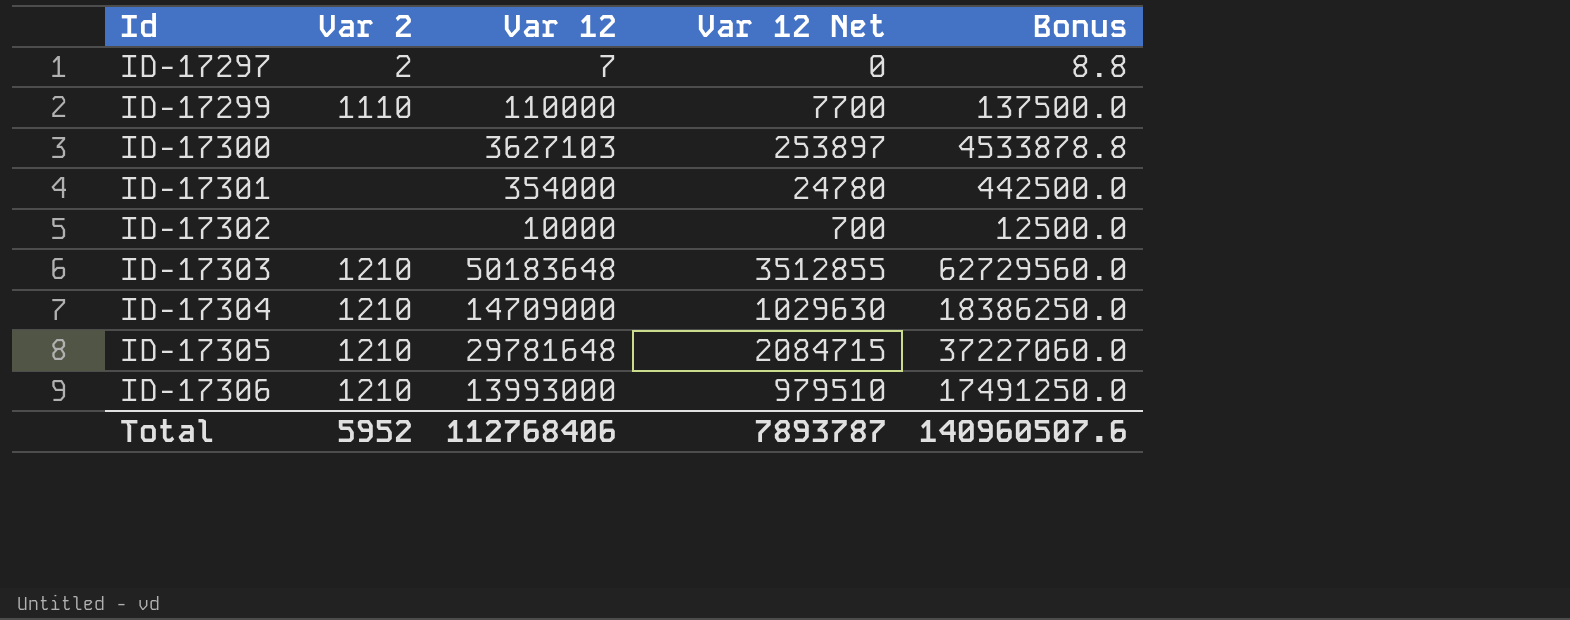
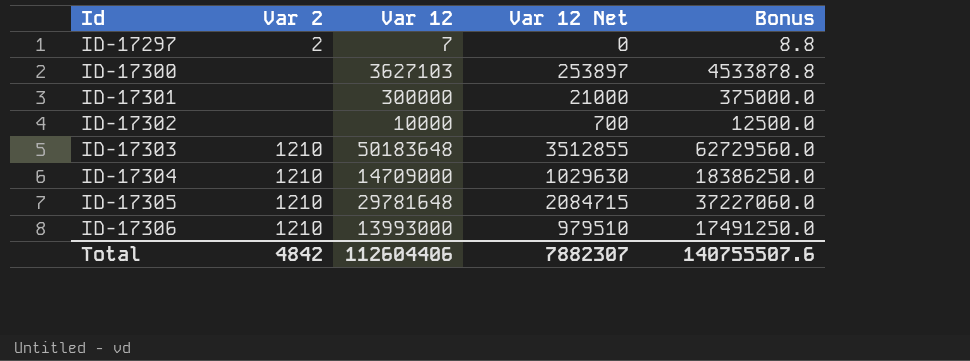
row ID-17299: 1110 | 110000 | 7700 | 137500.0 -> none
ID-17301 | Var 12: 354000 -> 300000
ID-17301 | Var 12 Net: 24780 -> 21000
ID-17301 | Bonus: 442500.0 -> 375000.0
Total | Var 2: 5952 -> 4842
Total | Var 12: 112768406 -> 112604406
Total | Var 12 Net: 7893787 -> 7882307
Total | Bonus: 140960507.6 -> 140755507.6

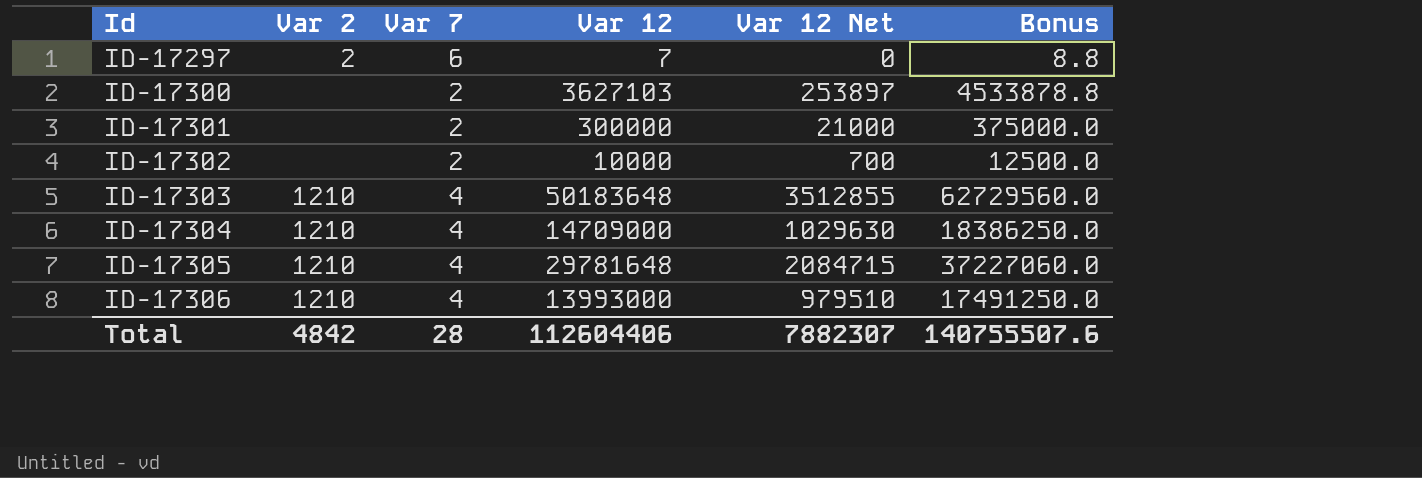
column Var 7 | position: none -> 3

